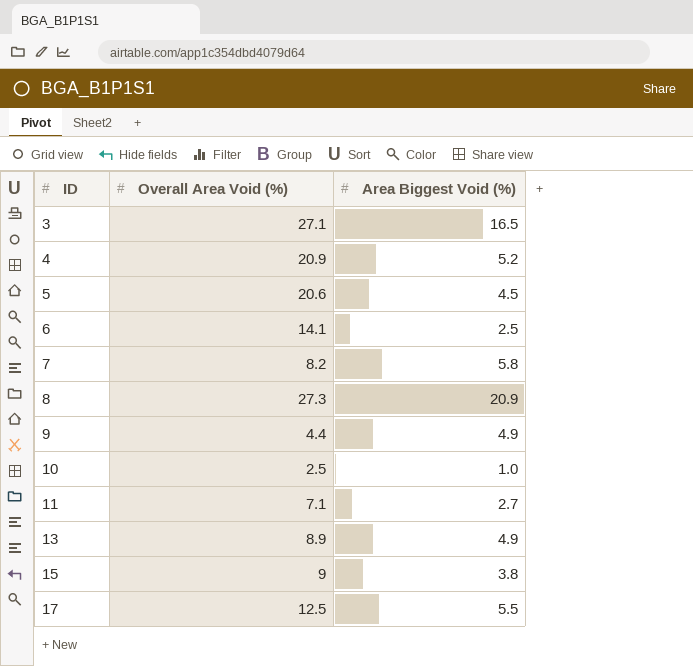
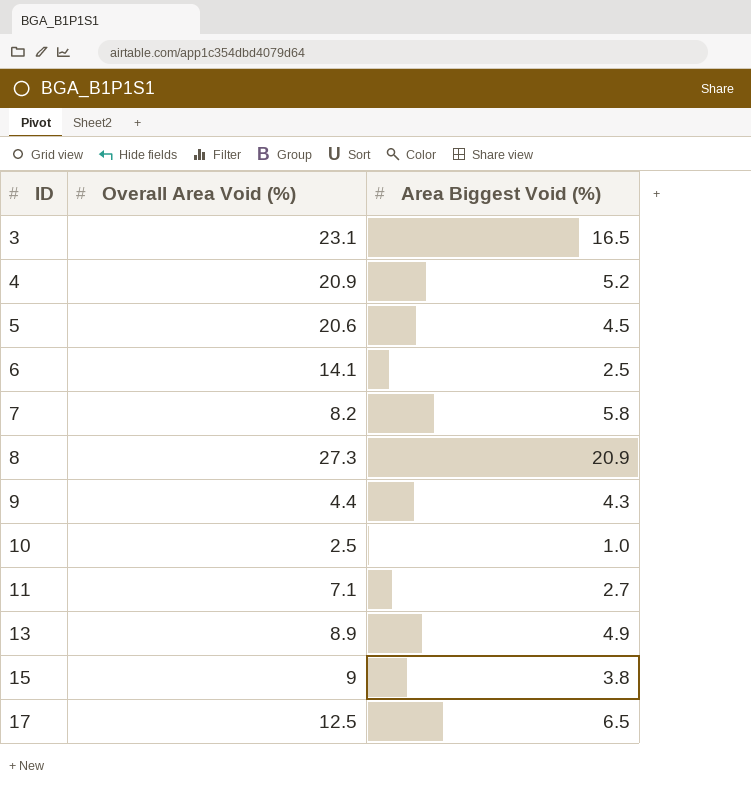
3 | Overall Area Void (%): 27.1 -> 23.1
9 | Area Biggest Void (%): 4.9 -> 4.3
17 | Area Biggest Void (%): 5.5 -> 6.5

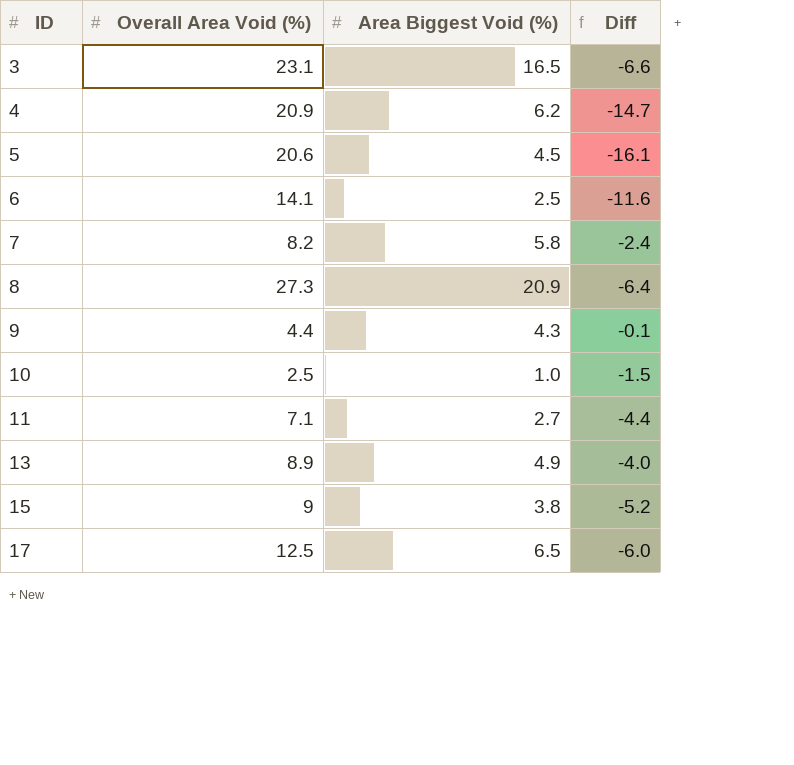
column Diff | formula: none -> [Area Biggest Void (%)] - [Overall Area Void (%)]
4 | Area Biggest Void (%): 5.2 -> 6.2

